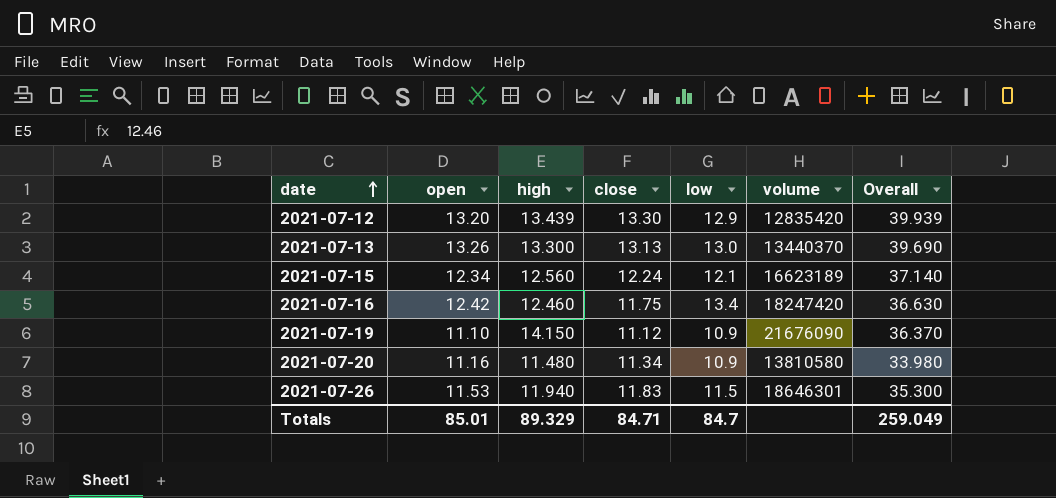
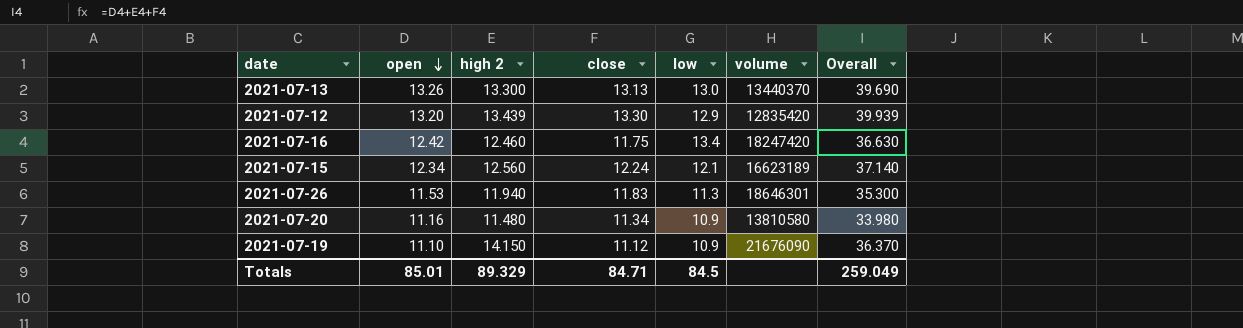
row order: date ascending -> open descending
column name: high -> high 2
2021-07-26 | low: 11.5 -> 11.3
Totals | low: 84.7 -> 84.5

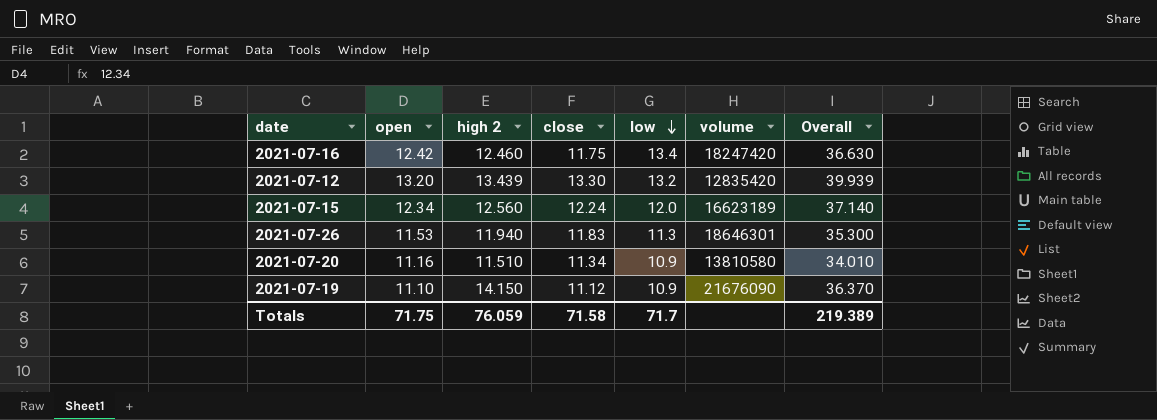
row order: open descending -> low descending
row 2021-07-13: 13.26 | 13.300 | 13.13 | 13.0 | 13440370 | 39.690 -> none
2021-07-12 | low: 12.9 -> 13.2
2021-07-15 | low: 12.1 -> 12.0
2021-07-20 | high 2: 11.480 -> 11.510
2021-07-20 | Overall: 33.980 -> 34.010
Totals | open: 85.01 -> 71.75
Totals | high 2: 89.329 -> 76.059
Totals | close: 84.71 -> 71.58
Totals | low: 84.5 -> 71.7
Totals | Overall: 259.049 -> 219.389

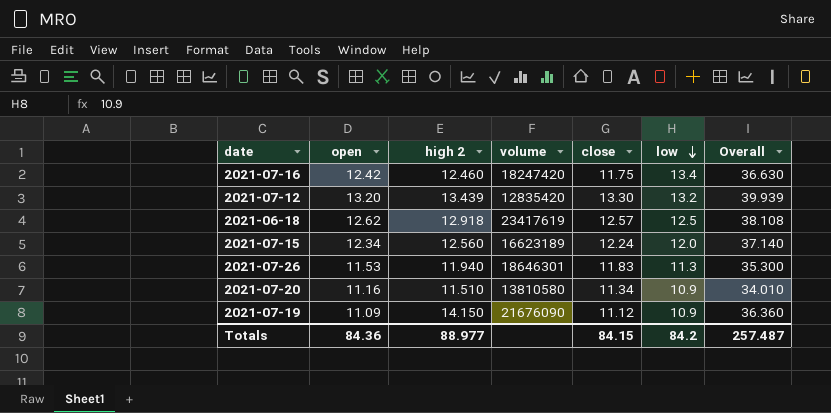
column volume | position: 6 -> 4
row 2021-06-18: none -> 12.62 | 12.918 | 23417619 | 12.57 | 12.5 | 38.108
2021-07-19 | open: 11.10 -> 11.09
2021-07-19 | Overall: 36.370 -> 36.360
Totals | open: 71.75 -> 84.36
Totals | high 2: 76.059 -> 88.977
Totals | close: 71.58 -> 84.15
Totals | low: 71.7 -> 84.2
Totals | Overall: 219.389 -> 257.487

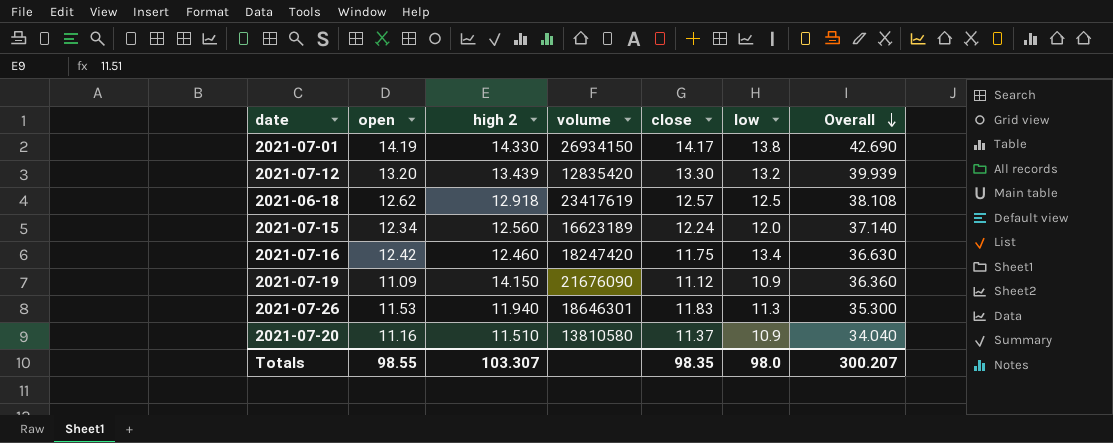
row order: low descending -> Overall descending
row 2021-07-01: none -> 14.19 | 14.330 | 26934150 | 14.17 | 13.8 | 42.690
2021-07-20 | close: 11.34 -> 11.37
2021-07-20 | Overall: 34.010 -> 34.040
Totals | open: 84.36 -> 98.55
Totals | high 2: 88.977 -> 103.307
Totals | close: 84.15 -> 98.35
Totals | low: 84.2 -> 98.0
Totals | Overall: 257.487 -> 300.207

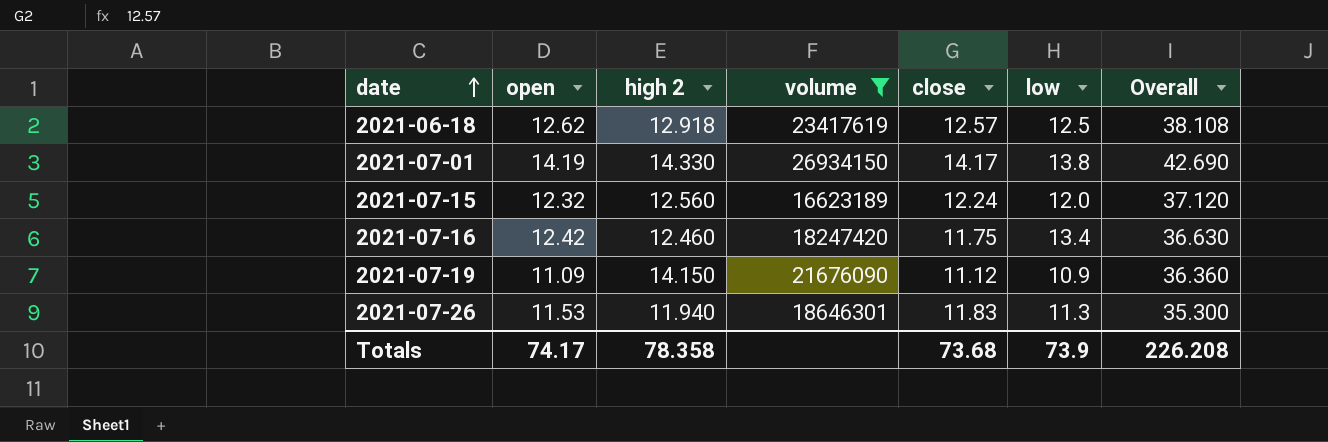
filter: none -> volume >= 16623189
row order: Overall descending -> date ascending
2021-07-15 | open: 12.34 -> 12.32
2021-07-15 | Overall: 37.140 -> 37.120
Totals | open: 98.55 -> 74.17
Totals | high 2: 103.307 -> 78.358
Totals | close: 98.35 -> 73.68
Totals | low: 98.0 -> 73.9
Totals | Overall: 300.207 -> 226.208

